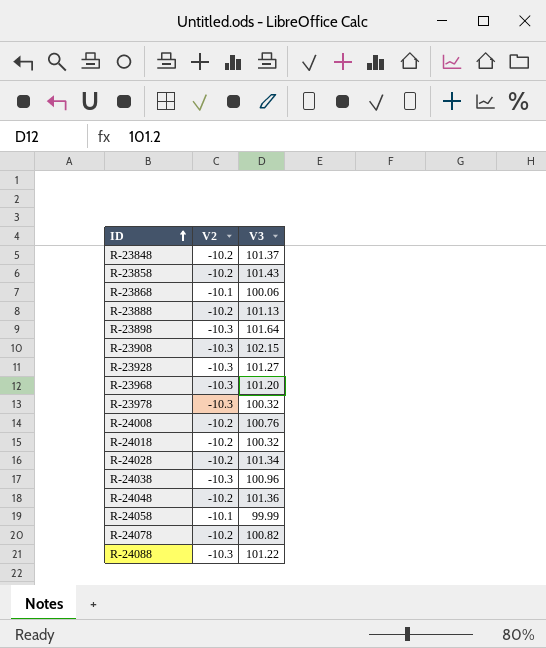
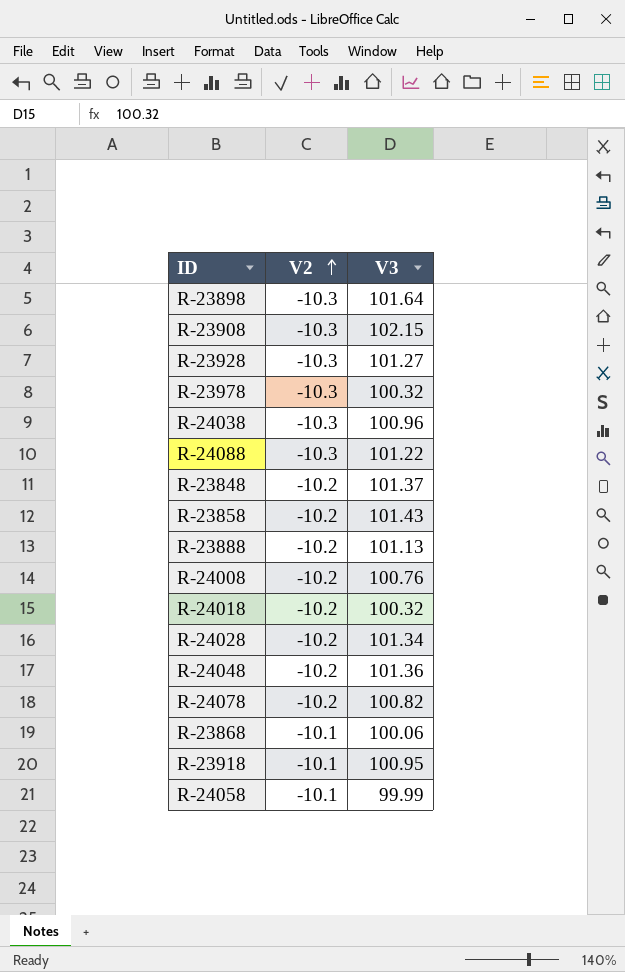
row order: ID ascending -> V2 ascending
row R-23968: -10.3 | 101.20 -> none
row R-23918: none -> -10.1 | 100.95

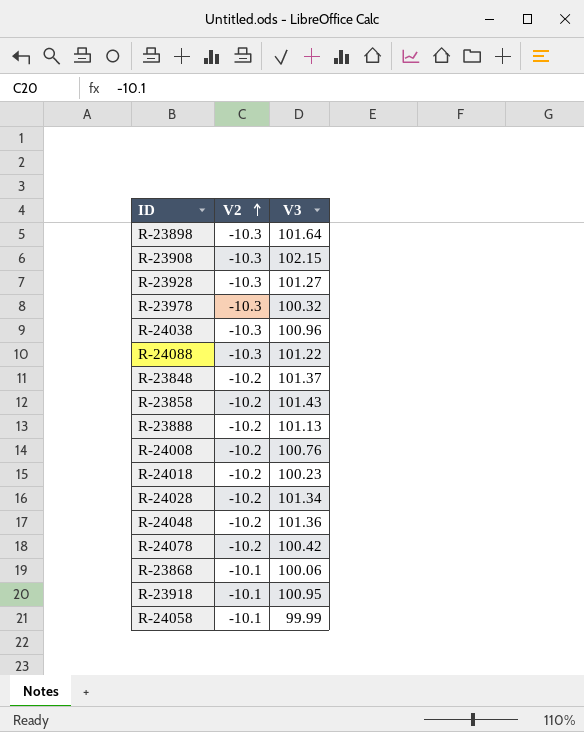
R-24018 | V3: 100.32 -> 100.23
R-24078 | V3: 100.82 -> 100.42

